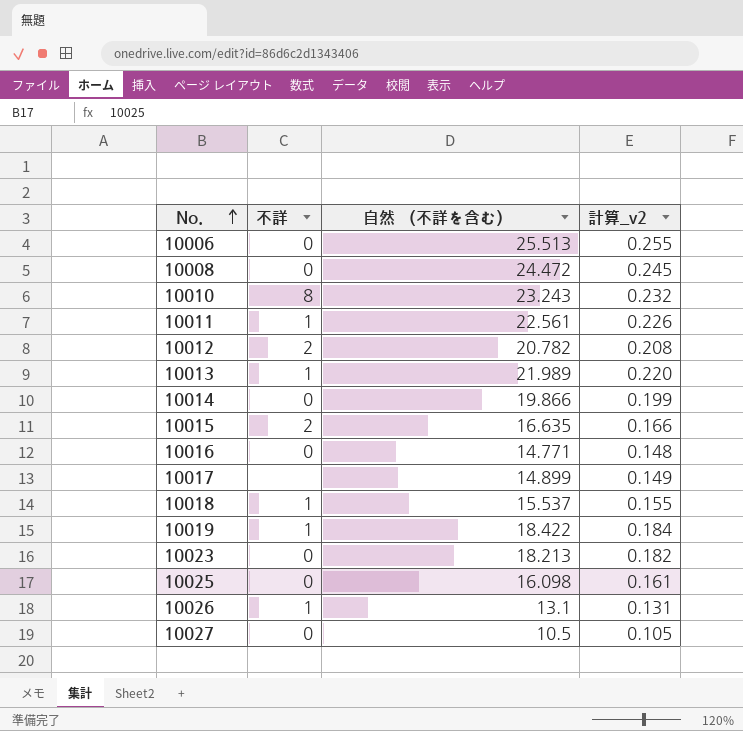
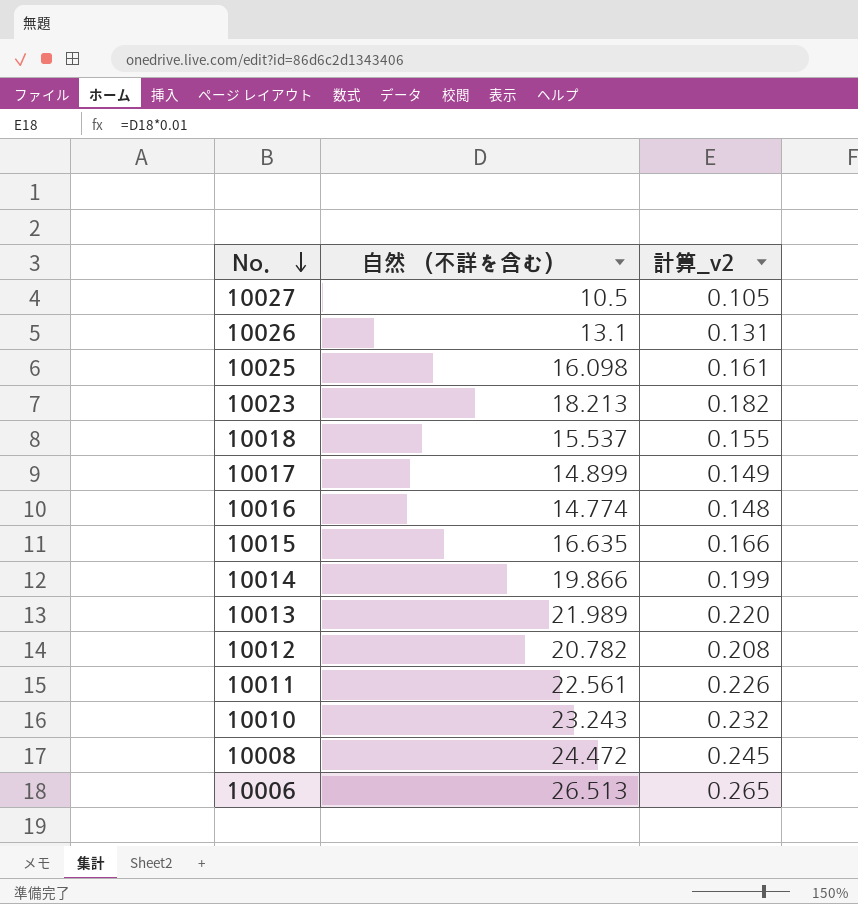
row order: No. ascending -> No. descending
column 不詳 | position: 2 -> none
row 10019: 1 | 18.422 | 0.184 -> none
10016 | 自然 （不詳を含む）: 14.771 -> 14.774
10006 | 自然 （不詳を含む）: 25.513 -> 26.513
10006 | 計算_v2: 0.255 -> 0.265

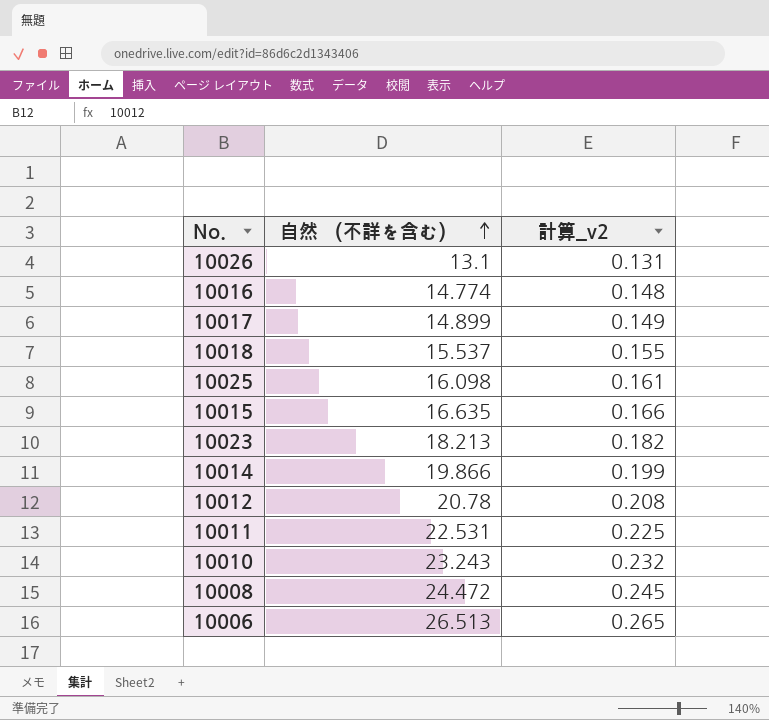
row order: No. descending -> 自然 （不詳を含む） ascending
row 10027: 10.5 | 0.105 -> none
row 10013: 21.989 | 0.220 -> none
10012 | 自然 （不詳を含む）: 20.782 -> 20.78
10011 | 自然 （不詳を含む）: 22.561 -> 22.531
10011 | 計算_v2: 0.226 -> 0.225

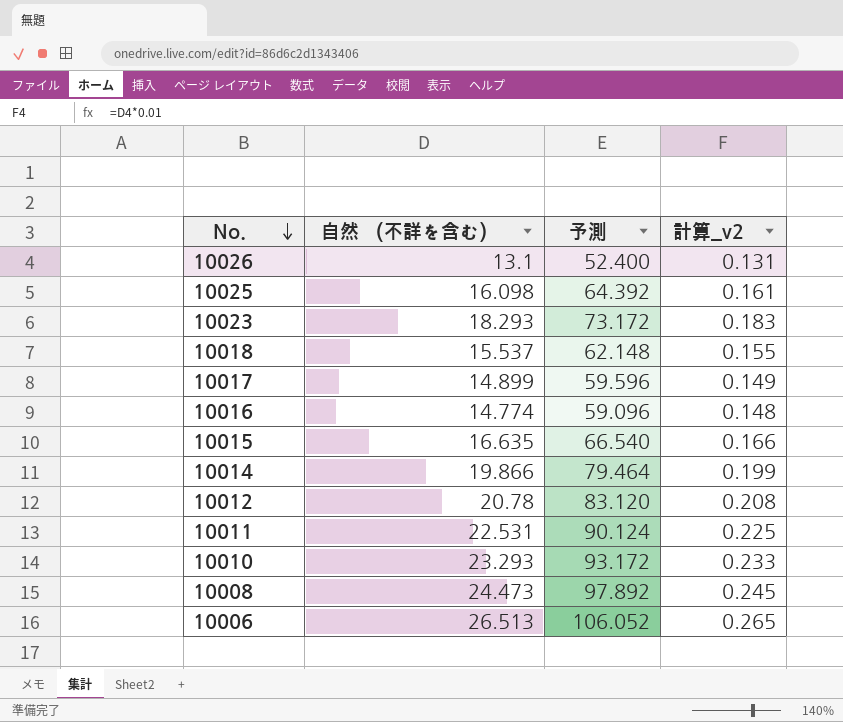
row order: 自然 （不詳を含む） ascending -> No. descending
column 予測 | formula: none -> [自然 （不詳を含む）] * 4
10023 | 自然 （不詳を含む）: 18.213 -> 18.293
10023 | 計算_v2: 0.182 -> 0.183
10010 | 自然 （不詳を含む）: 23.243 -> 23.293
10010 | 計算_v2: 0.232 -> 0.233
10008 | 自然 （不詳を含む）: 24.472 -> 24.473

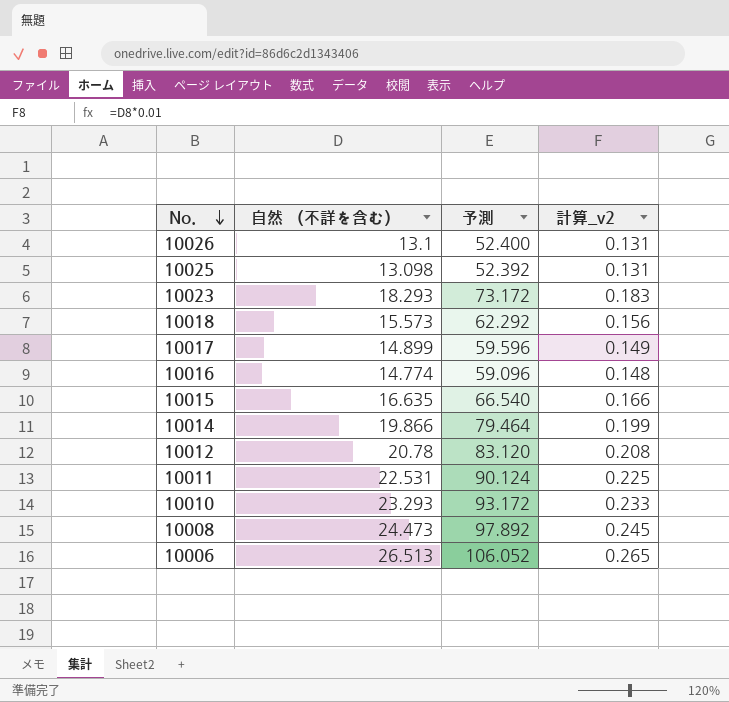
10025 | 自然 （不詳を含む）: 16.098 -> 13.098
10025 | 予測: 64.392 -> 52.392
10025 | 計算_v2: 0.161 -> 0.131
10018 | 自然 （不詳を含む）: 15.537 -> 15.573
10018 | 予測: 62.148 -> 62.292
10018 | 計算_v2: 0.155 -> 0.156

